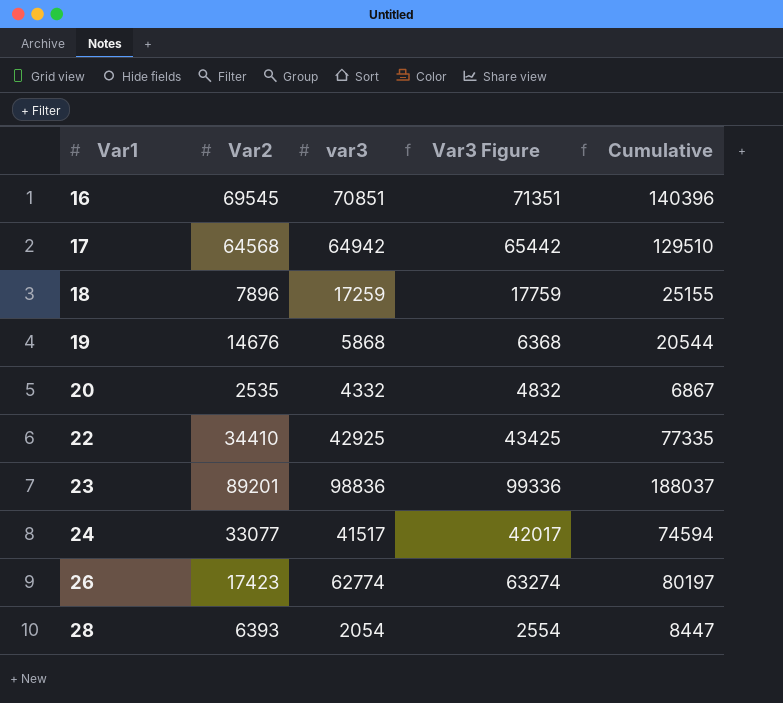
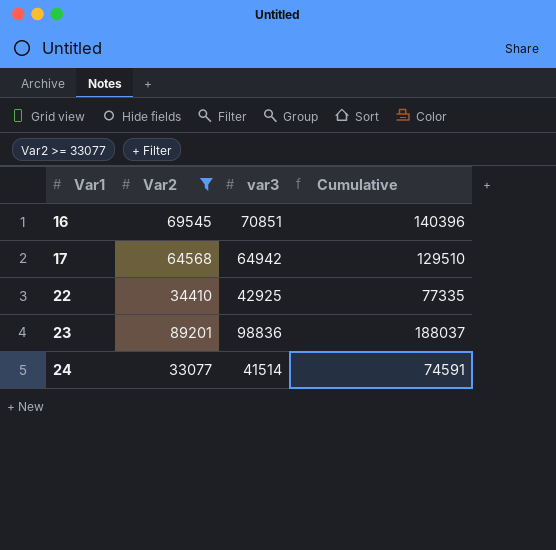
filter: none -> Var2 >= 33077
column Var3 Figure | formula: [var3] + 500 -> none
24 | var3: 41517 -> 41514
24 | Cumulative: 74594 -> 74591

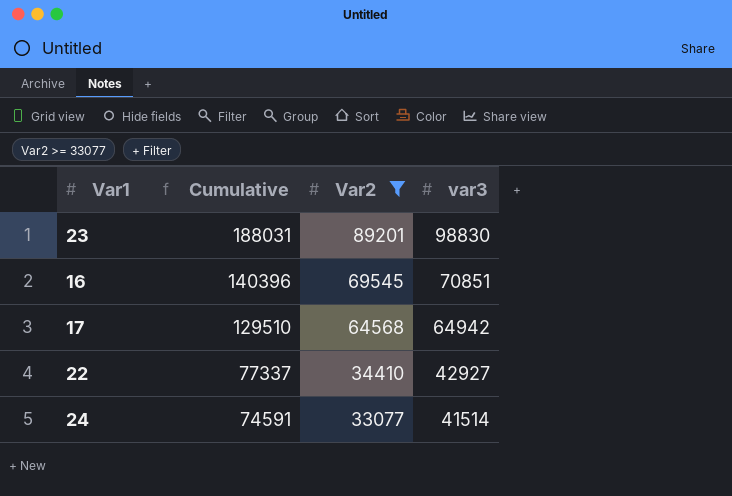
row order: Var1 ascending -> Cumulative descending
column Cumulative | position: 4 -> 2
23 | Cumulative: 188037 -> 188031
23 | var3: 98836 -> 98830
22 | Cumulative: 77335 -> 77337
22 | var3: 42925 -> 42927

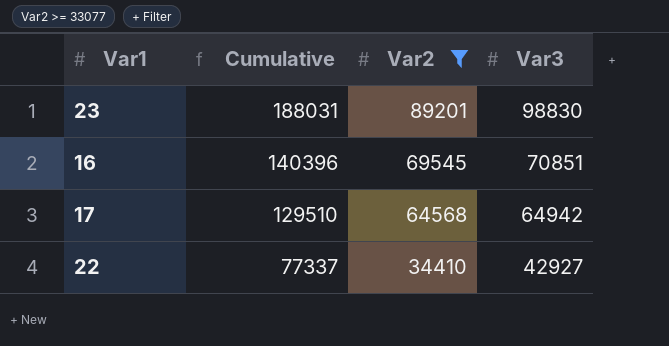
column name: var3 -> Var3
row 24: 74591 | 33077 | 41514 -> none

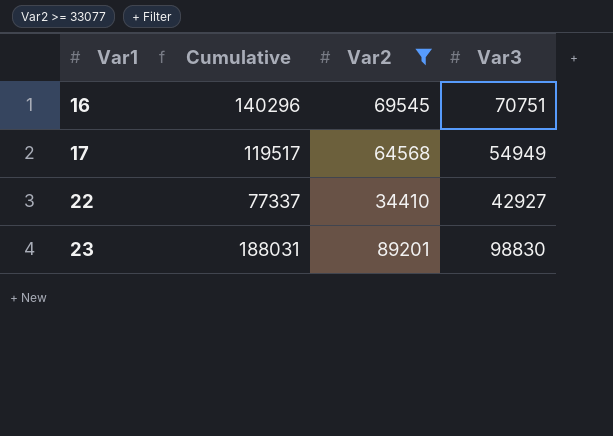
row order: Cumulative descending -> Var1 ascending
16 | Cumulative: 140396 -> 140296
16 | Var3: 70851 -> 70751
17 | Cumulative: 129510 -> 119517
17 | Var3: 64942 -> 54949

